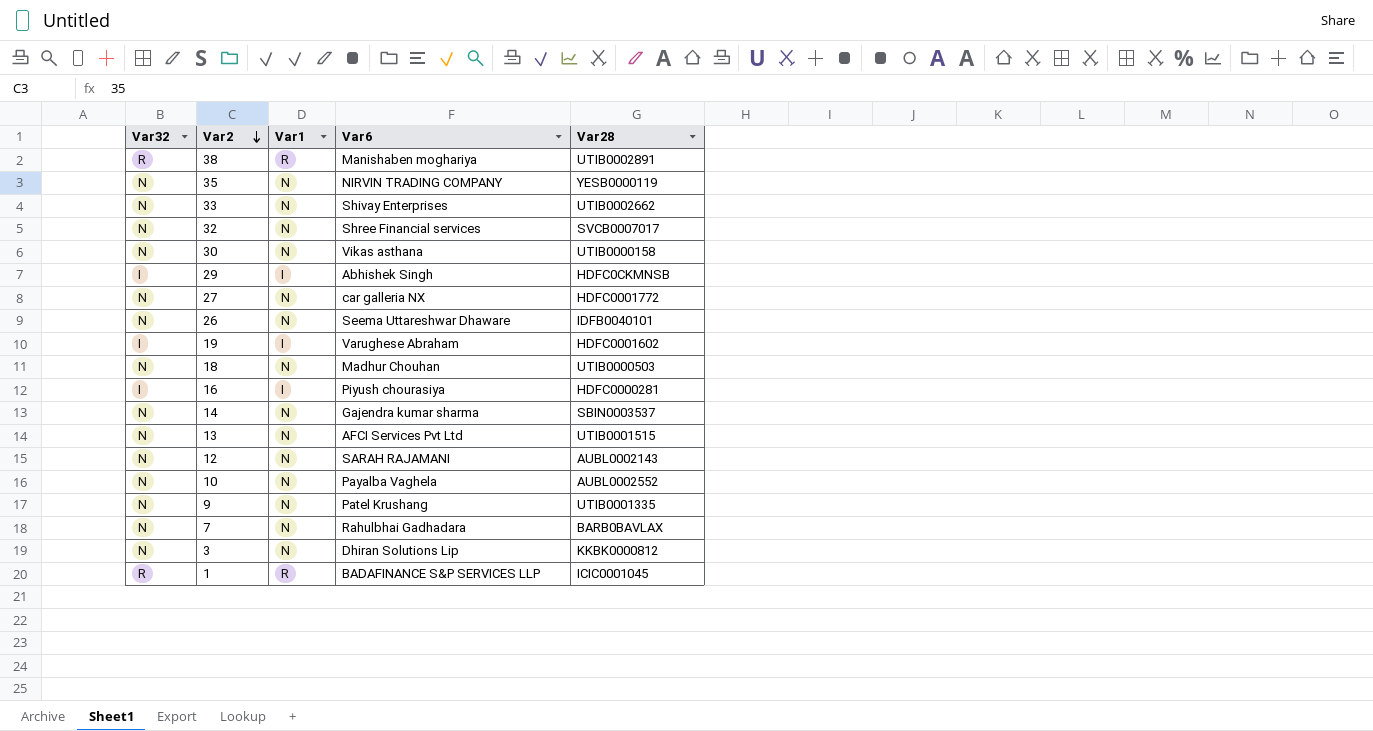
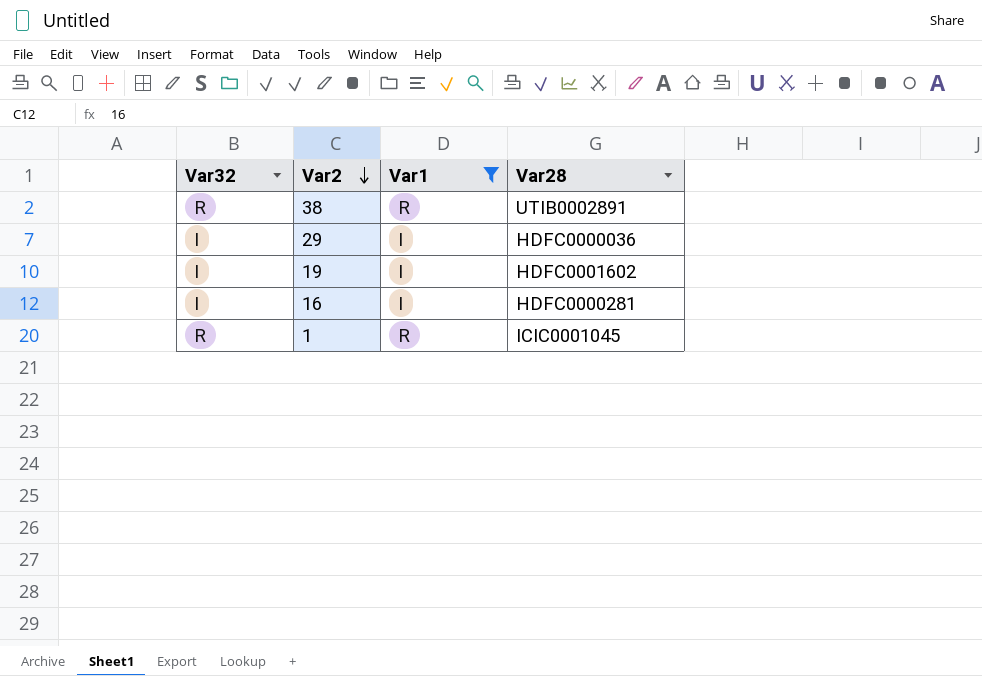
filter: none -> Var1 != N
column Var6 | position: 4 -> none
29 | Var28: HDFC0CKMNSB -> HDFC0000036

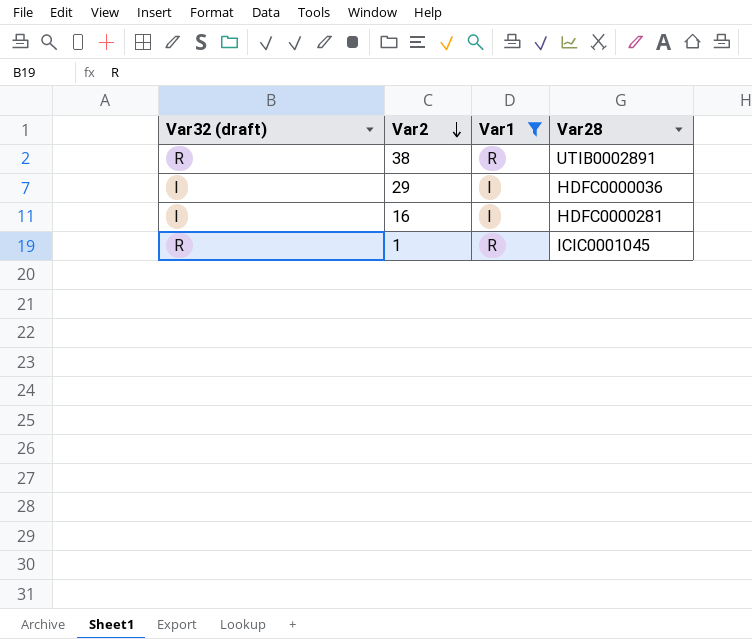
column name: Var32 -> Var32 (draft)
row 19: I | I | HDFC0001602 -> none

